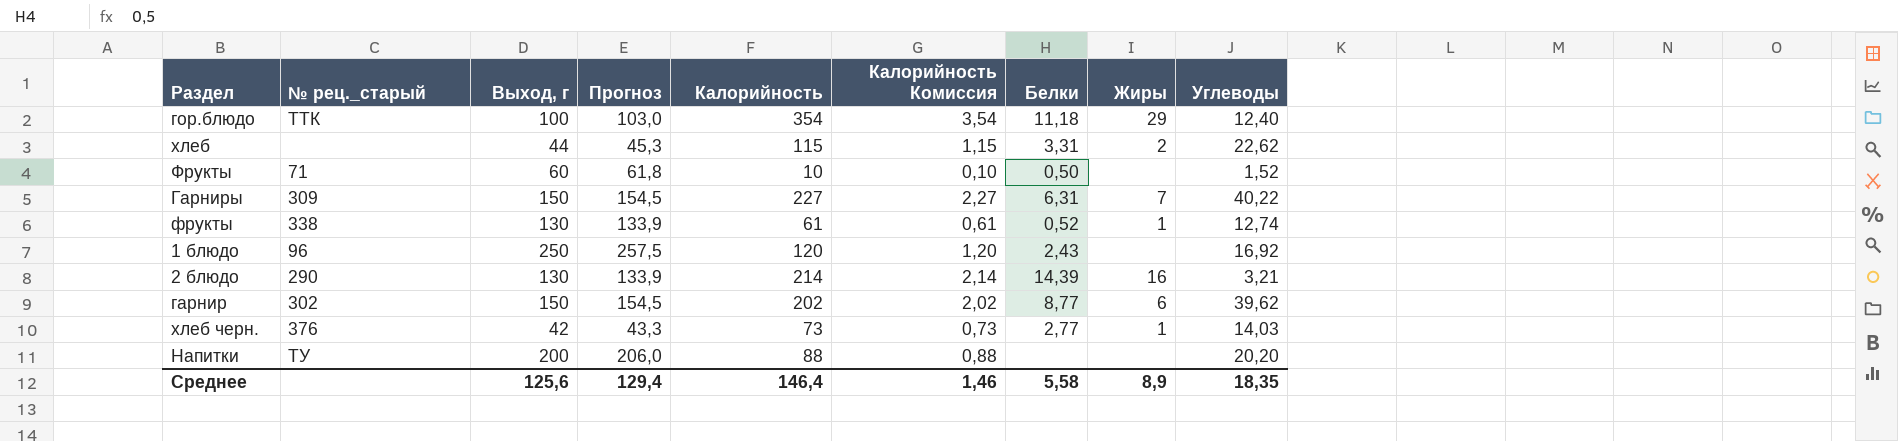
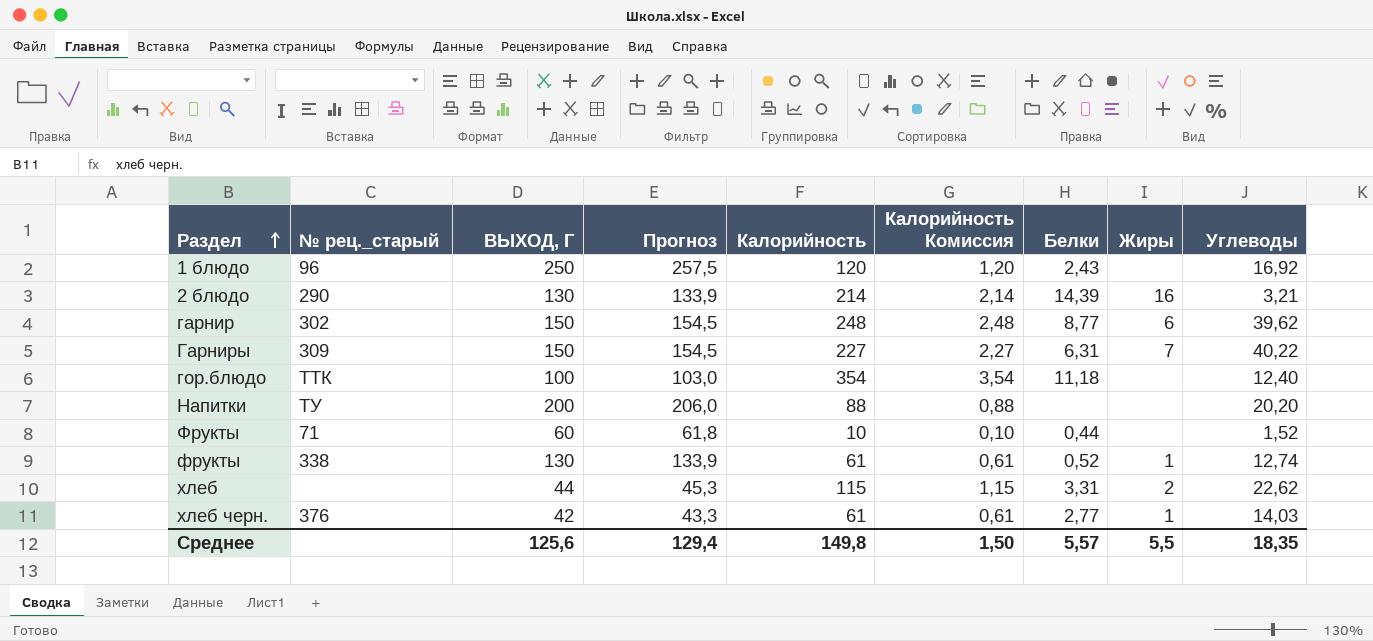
row order: none -> Раздел ascending
column name: Выход, г -> ВЫХОД, Г
гарнир | Калорийность: 202 -> 248
гарнир | Калорийность Комиссия: 2,02 -> 2,48
гор.блюдо | Жиры: 29 -> none
Фрукты | Белки: 0,50 -> 0,44
хлеб черн. | Калорийность: 73 -> 61
хлеб черн. | Калорийность Комиссия: 0,73 -> 0,61
Среднее | Калорийность: 146,4 -> 149,8
Среднее | Калорийность Комиссия: 1,46 -> 1,50
Среднее | Белки: 5,58 -> 5,57
Среднее | Жиры: 8,9 -> 5,5

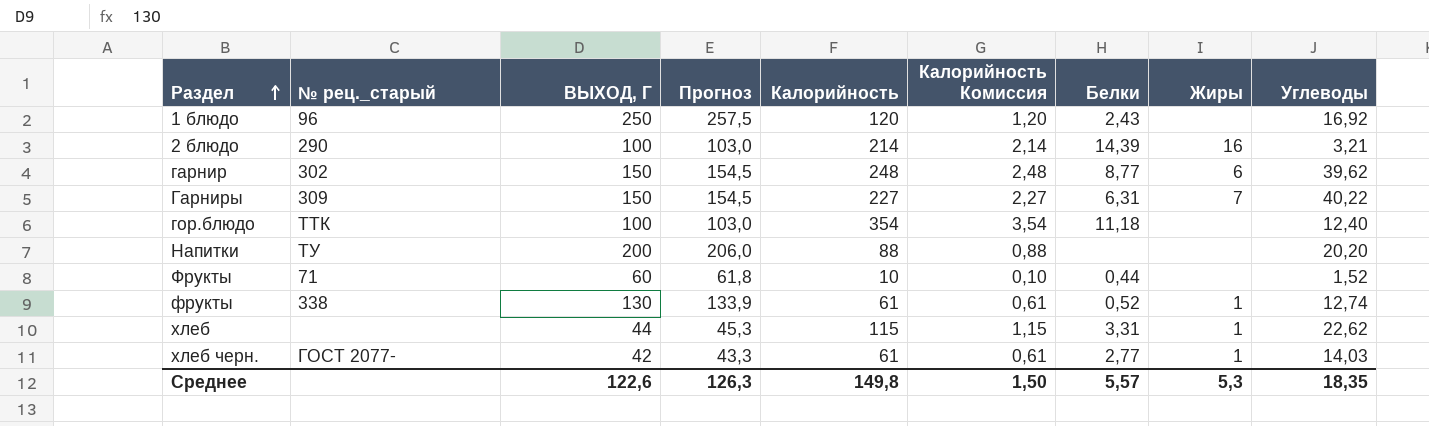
2 блюдо | ВЫХОД, Г: 130 -> 100
2 блюдо | Прогноз: 133,9 -> 103,0
хлеб | Жиры: 2 -> 1
хлеб черн. | № рец._старый: 376 -> ГОСТ 2077-
Среднее | ВЫХОД, Г: 125,6 -> 122,6
Среднее | Прогноз: 129,4 -> 126,3
Среднее | Жиры: 5,5 -> 5,3

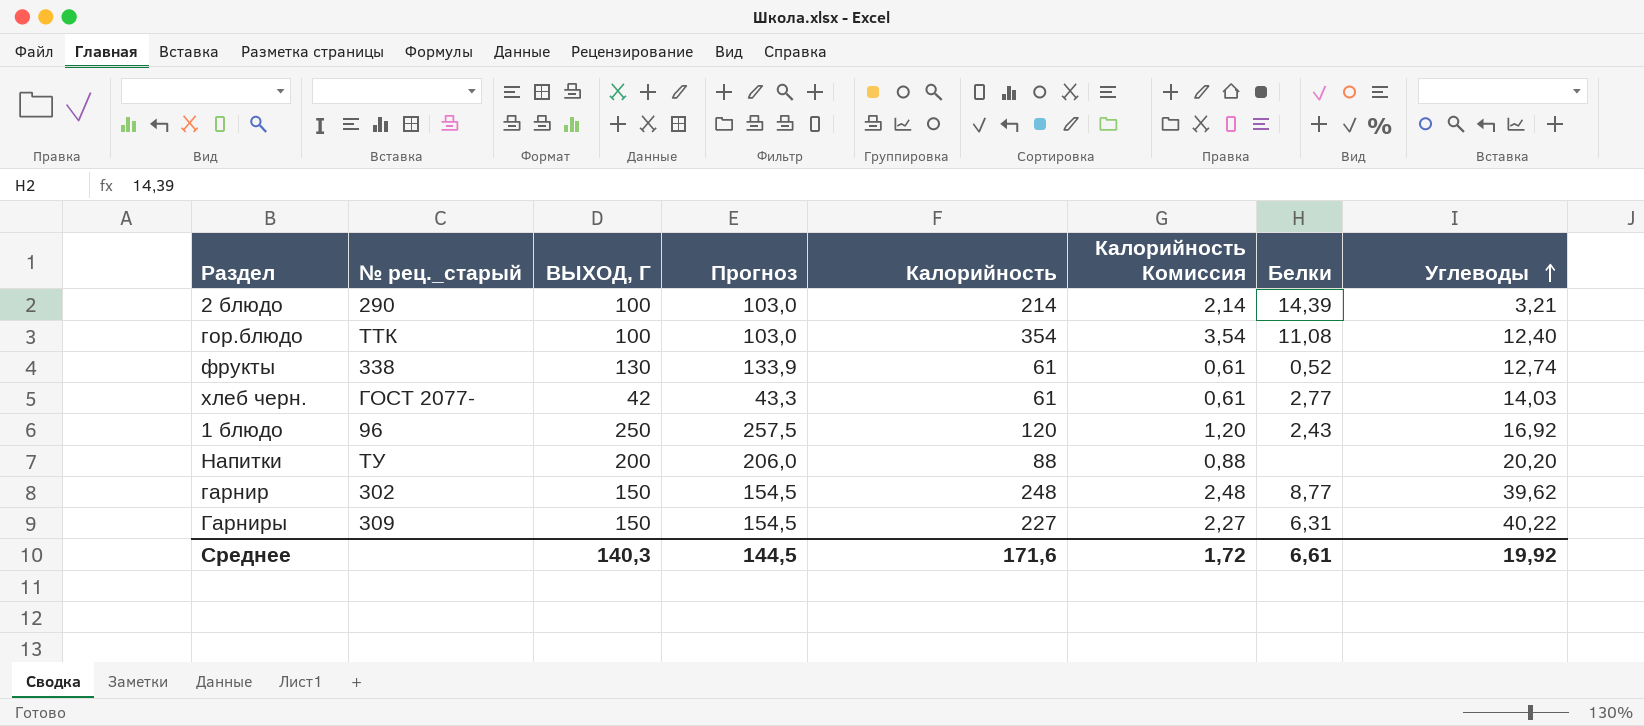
row order: Раздел ascending -> Углеводы ascending
column Жиры | position: 8 -> none
row Фрукты: 71 | 60 | 61,8 | 10 | 0,10 | 0,44 | none | 1,52 -> none
row хлеб: none | 44 | 45,3 | 115 | 1,15 | 3,31 | 1 | 22,62 -> none
гор.блюдо | Белки: 11,18 -> 11,08
Среднее | ВЫХОД, Г: 122,6 -> 140,3
Среднее | Прогноз: 126,3 -> 144,5
Среднее | Калорийность: 149,8 -> 171,6
Среднее | Калорийность Комиссия: 1,50 -> 1,72
Среднее | Белки: 5,57 -> 6,61
Среднее | Углеводы: 18,35 -> 19,92

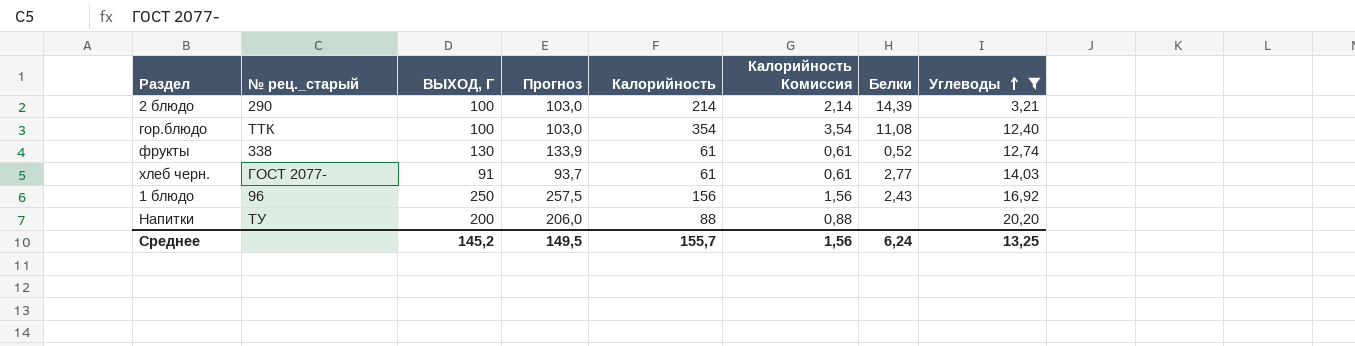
filter: none -> Углеводы <= 20,20
хлеб черн. | ВЫХОД, Г: 42 -> 91
хлеб черн. | Прогноз: 43,3 -> 93,7
1 блюдо | Калорийность: 120 -> 156
1 блюдо | Калорийность Комиссия: 1,20 -> 1,56
Среднее | ВЫХОД, Г: 140,3 -> 145,2
Среднее | Прогноз: 144,5 -> 149,5
Среднее | Калорийность: 171,6 -> 155,7
Среднее | Калорийность Комиссия: 1,72 -> 1,56
Среднее | Белки: 6,61 -> 6,24
Среднее | Углеводы: 19,92 -> 13,25

